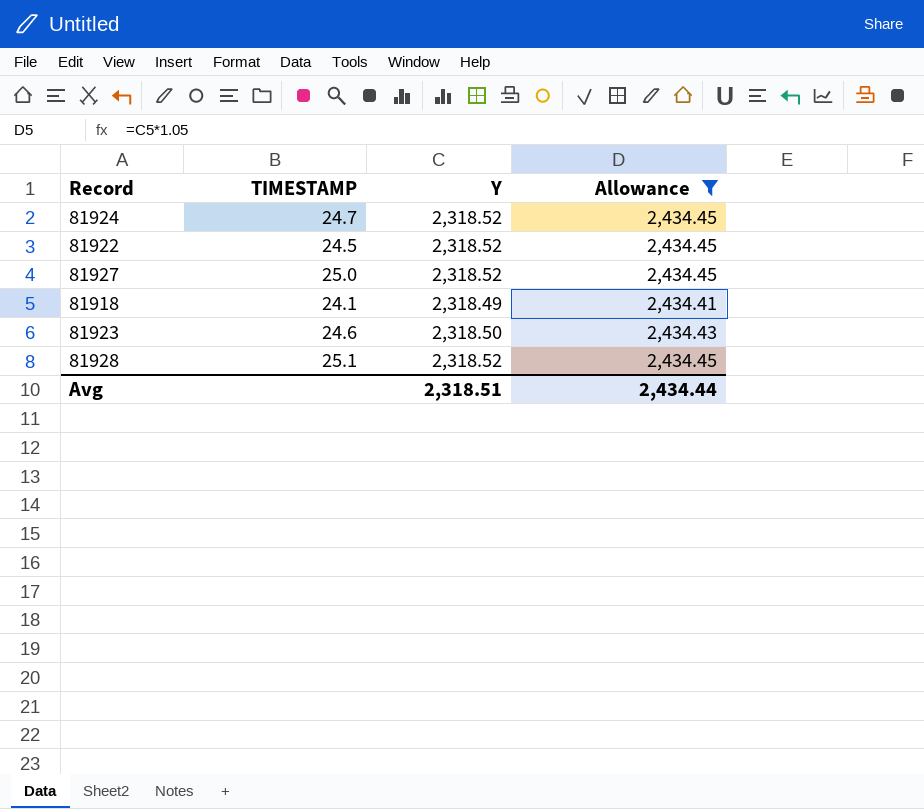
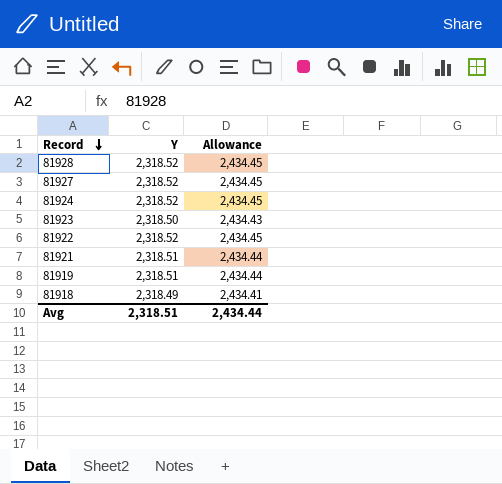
filter: Allowance != 2,434.44 -> none
row order: none -> Record descending
column TIMESTAMP | position: 2 -> none

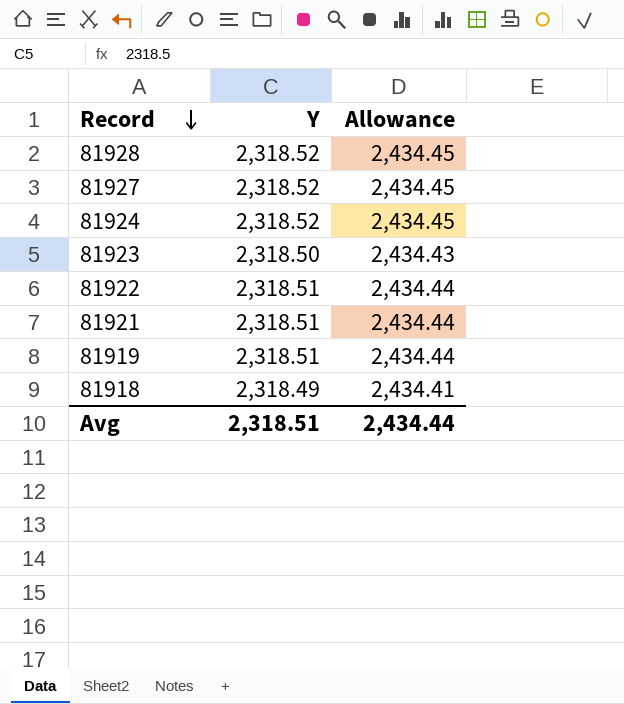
81922 | Y: 2,318.52 -> 2,318.51
81922 | Allowance: 2,434.45 -> 2,434.44

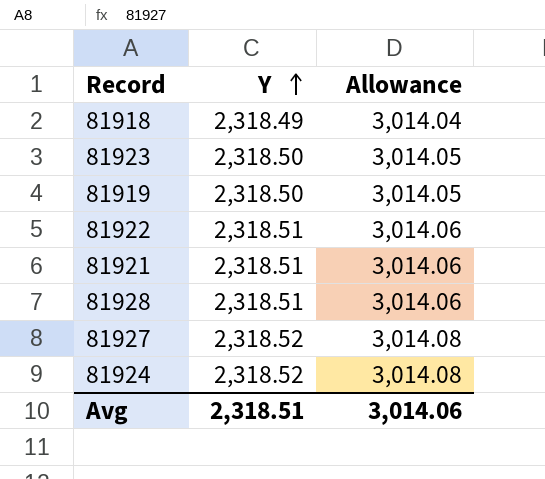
row order: Record descending -> Y ascending
column Allowance | formula: [Y] * 1.05 -> [Y] * 1.3
81919 | Y: 2,318.51 -> 2,318.50
81928 | Y: 2,318.52 -> 2,318.51
Avg | Allowance: 2,434.44 -> 3,014.06

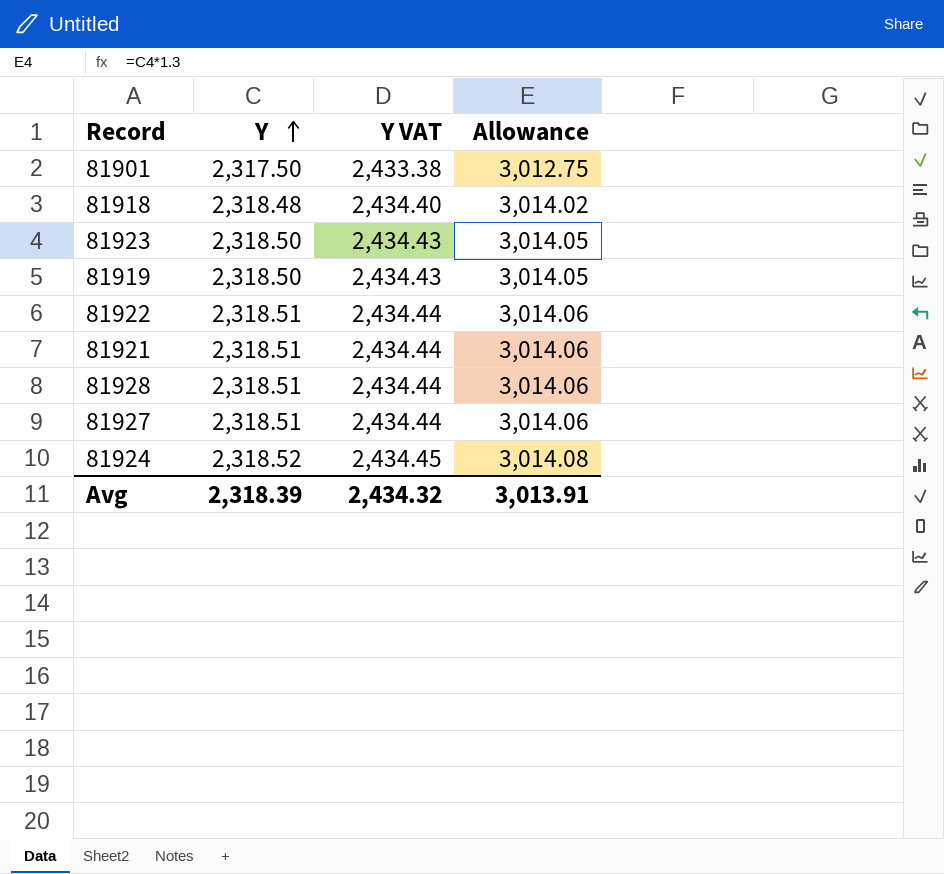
column Y VAT | formula: none -> [Y] * 1.05
row 81901: none -> 2,317.50 | 2,433.38 | 3,012.75
81918 | Y: 2,318.49 -> 2,318.48
81918 | Allowance: 3,014.04 -> 3,014.02
81927 | Y: 2,318.52 -> 2,318.51
81927 | Allowance: 3,014.08 -> 3,014.06
Avg | Y: 2,318.51 -> 2,318.39
Avg | Allowance: 3,014.06 -> 3,013.91

